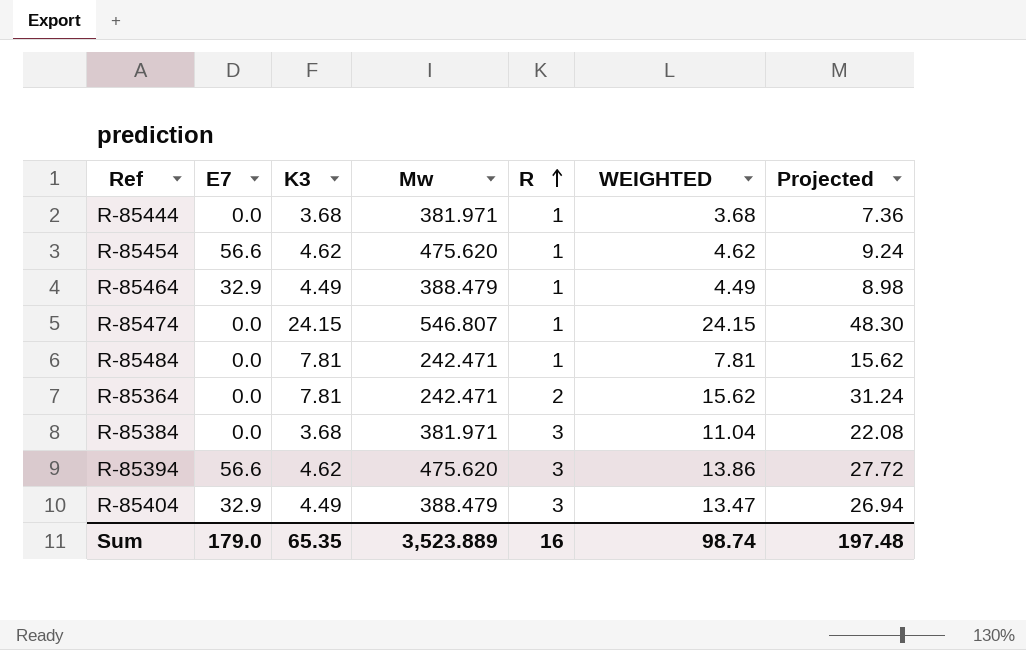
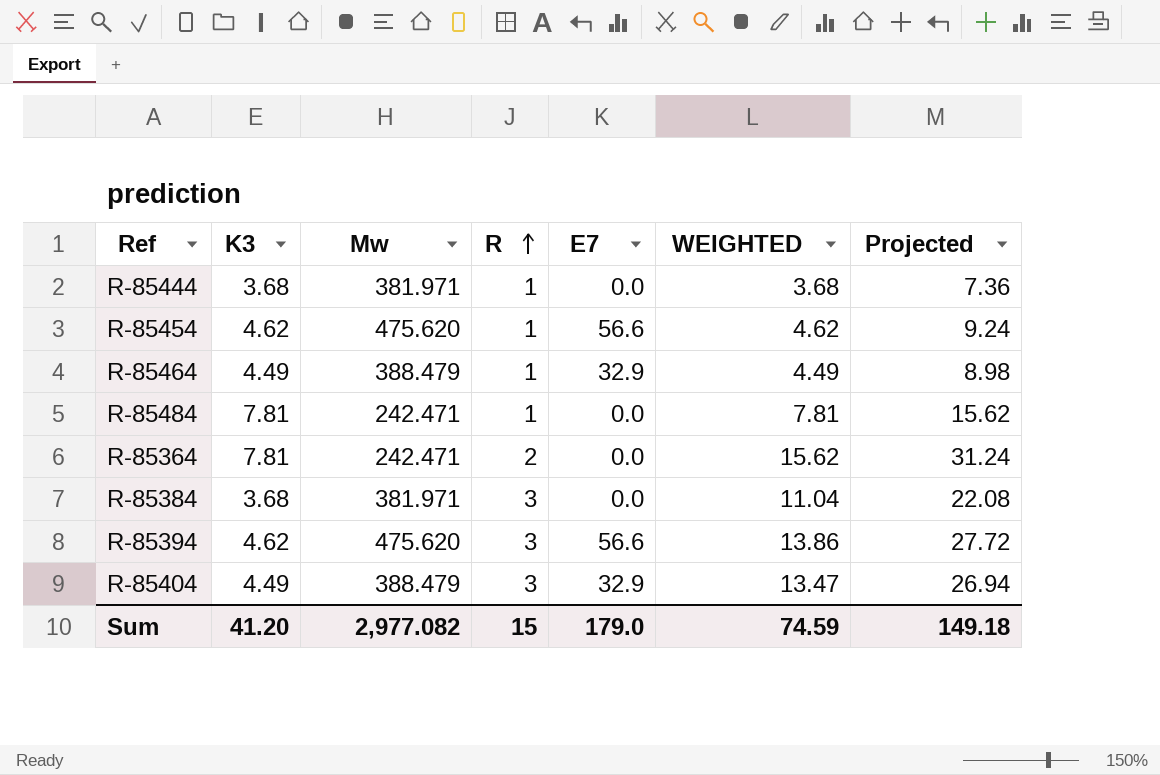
column E7 | position: 2 -> 5
row R-85474: 0.0 | 24.15 | 546.807 | 1 | 24.15 | 48.30 -> none
Sum | K3: 65.35 -> 41.20
Sum | Mw: 3,523.889 -> 2,977.082
Sum | R: 16 -> 15
Sum | WEIGHTED: 98.74 -> 74.59
Sum | Projected: 197.48 -> 149.18

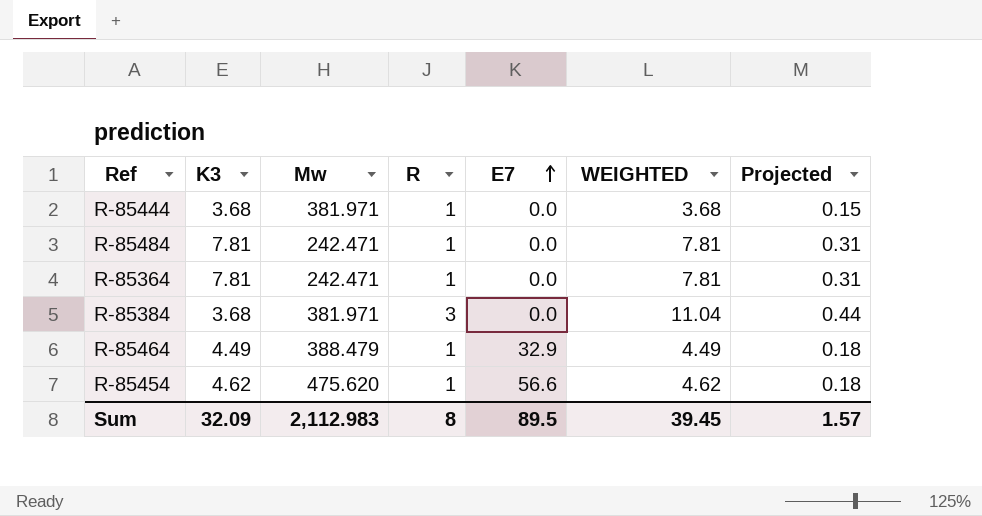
row order: R ascending -> E7 ascending
column Projected | formula: [WEIGHTED] * 2 -> [WEIGHTED] * 0.04
row R-85394: 4.62 | 475.620 | 3 | 56.6 | 13.86 | 27.72 -> none
row R-85404: 4.49 | 388.479 | 3 | 32.9 | 13.47 | 26.94 -> none
R-85364 | R: 2 -> 1
R-85364 | WEIGHTED: 15.62 -> 7.81
Sum | K3: 41.20 -> 32.09
Sum | Mw: 2,977.082 -> 2,112.983
Sum | R: 15 -> 8
Sum | E7: 179.0 -> 89.5
Sum | WEIGHTED: 74.59 -> 39.45
Sum | Projected: 149.18 -> 1.57

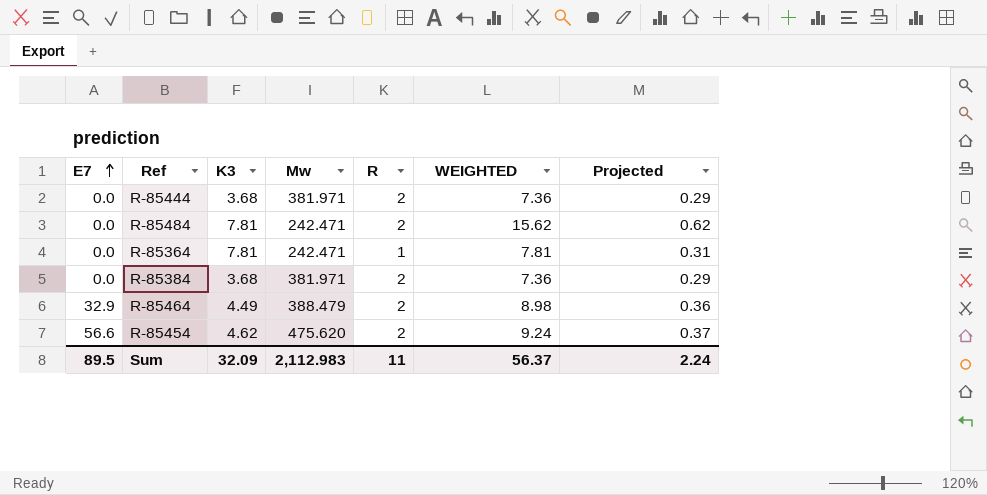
column E7 | position: 5 -> 1
R-85444 | R: 1 -> 2
R-85444 | WEIGHTED: 3.68 -> 7.36
R-85444 | Projected: 0.15 -> 0.29
R-85484 | R: 1 -> 2
R-85484 | WEIGHTED: 7.81 -> 15.62
R-85484 | Projected: 0.31 -> 0.62
R-85384 | R: 3 -> 2
R-85384 | WEIGHTED: 11.04 -> 7.36
R-85384 | Projected: 0.44 -> 0.29
R-85464 | R: 1 -> 2
R-85464 | WEIGHTED: 4.49 -> 8.98
R-85464 | Projected: 0.18 -> 0.36
R-85454 | R: 1 -> 2
R-85454 | WEIGHTED: 4.62 -> 9.24
R-85454 | Projected: 0.18 -> 0.37
Sum | R: 8 -> 11
Sum | WEIGHTED: 39.45 -> 56.37
Sum | Projected: 1.57 -> 2.24

